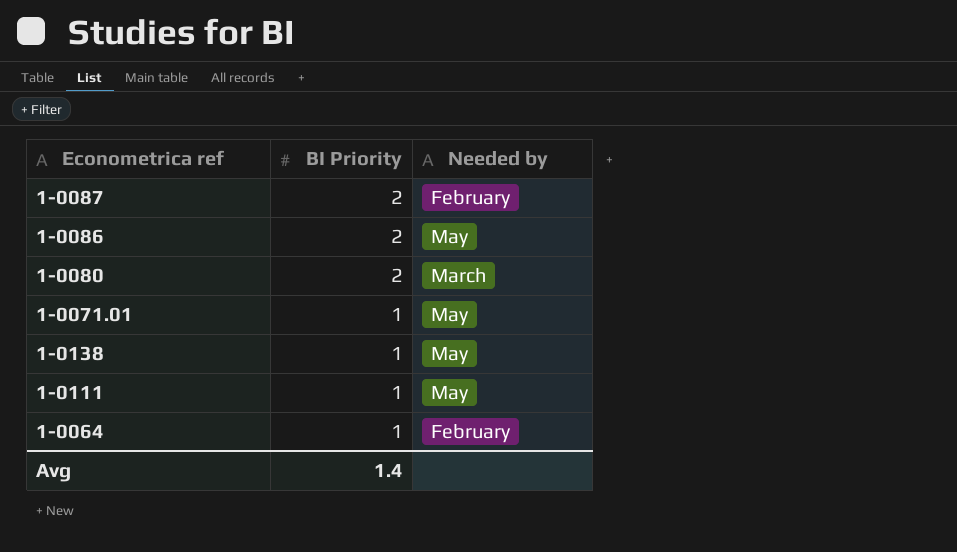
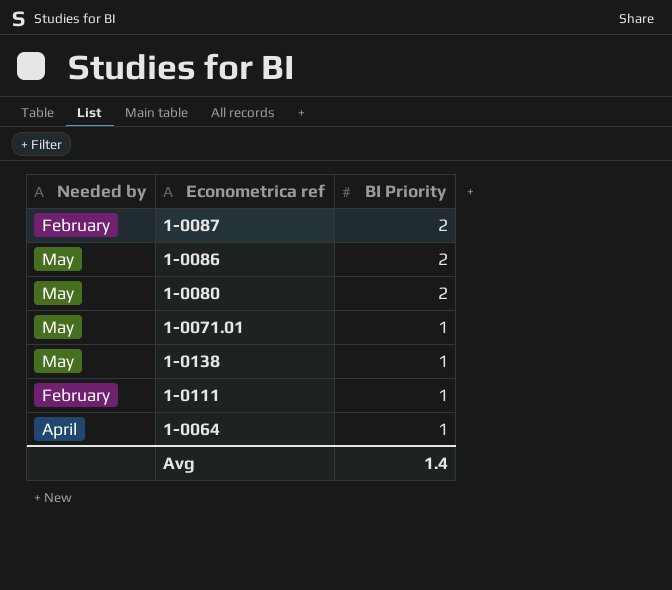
column Needed by | position: 3 -> 1
1-0080 | Needed by: March -> May
1-0111 | Needed by: May -> February
1-0064 | Needed by: February -> April

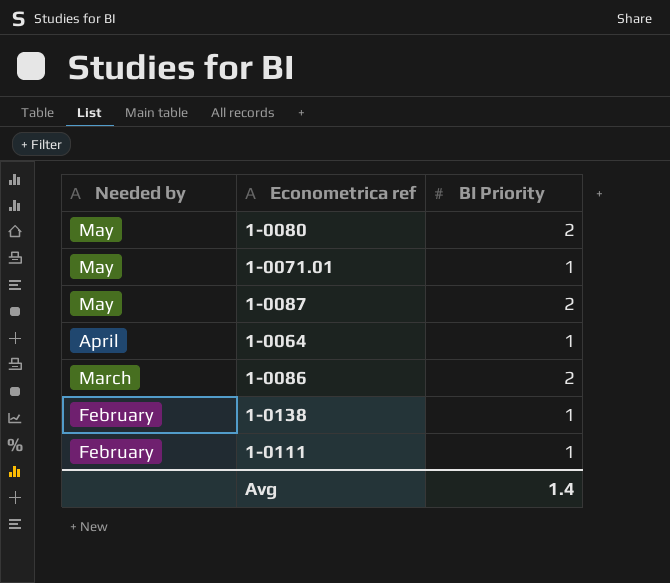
row order: BI Priority descending -> Needed by descending
1-0087 | Needed by: February -> May
1-0086 | Needed by: May -> March
1-0138 | Needed by: May -> February

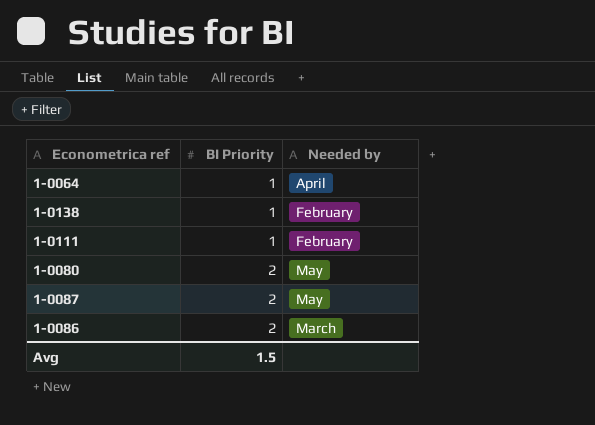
row order: Needed by descending -> BI Priority ascending
column Needed by | position: 1 -> 3
row 1-0071.01: May | 1 -> none
Avg | BI Priority: 1.4 -> 1.5

